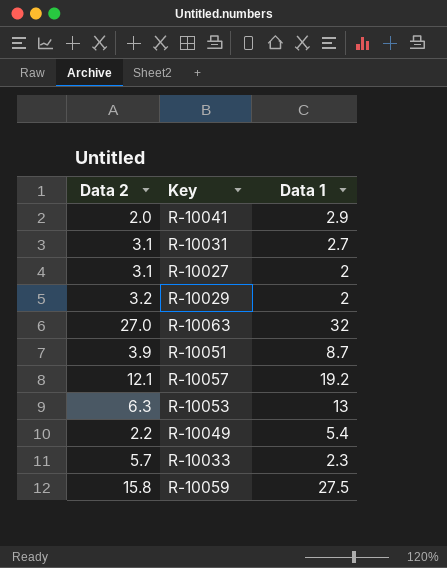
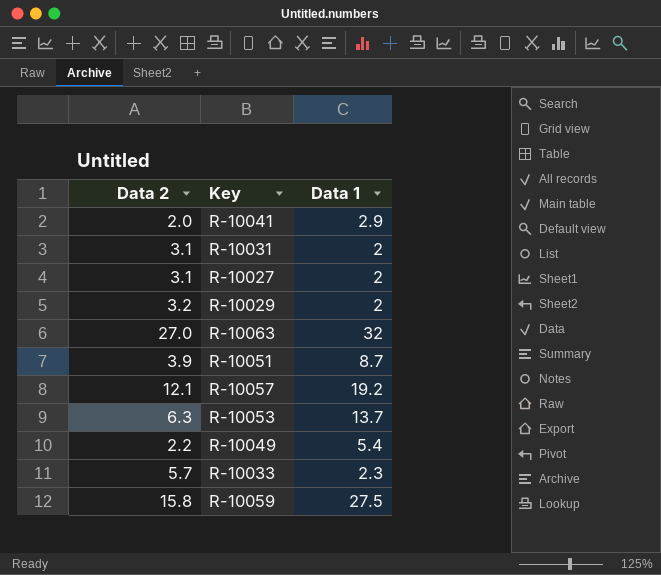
R-10031 | Data 1: 2.7 -> 2
R-10053 | Data 1: 13 -> 13.7

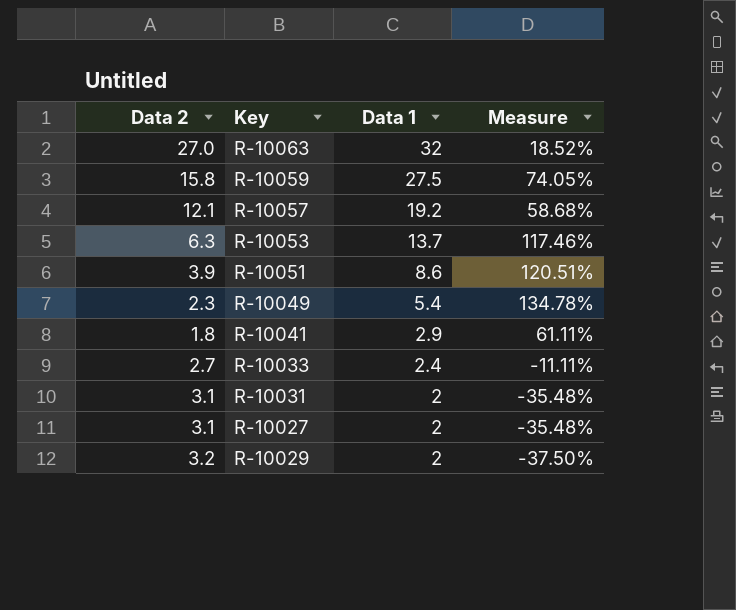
row order: none -> Data 1 descending
column Measure | formula: none -> ([Data 1] - [Data 2]) / [Data 2]
R-10051 | Data 1: 8.7 -> 8.6
R-10049 | Data 2: 2.2 -> 2.3
R-10041 | Data 2: 2.0 -> 1.8
R-10033 | Data 2: 5.7 -> 2.7
R-10033 | Data 1: 2.3 -> 2.4

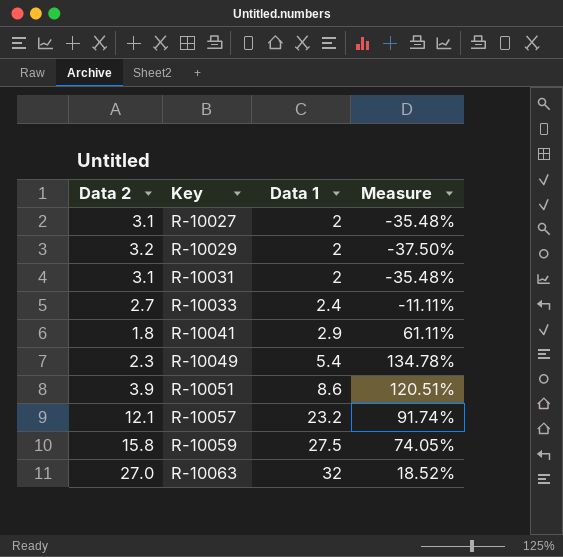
row order: Data 1 descending -> Key ascending
row R-10053: 6.3 | 13.7 | 117.46% -> none
R-10057 | Data 1: 19.2 -> 23.2
R-10057 | Measure: 58.68% -> 91.74%

